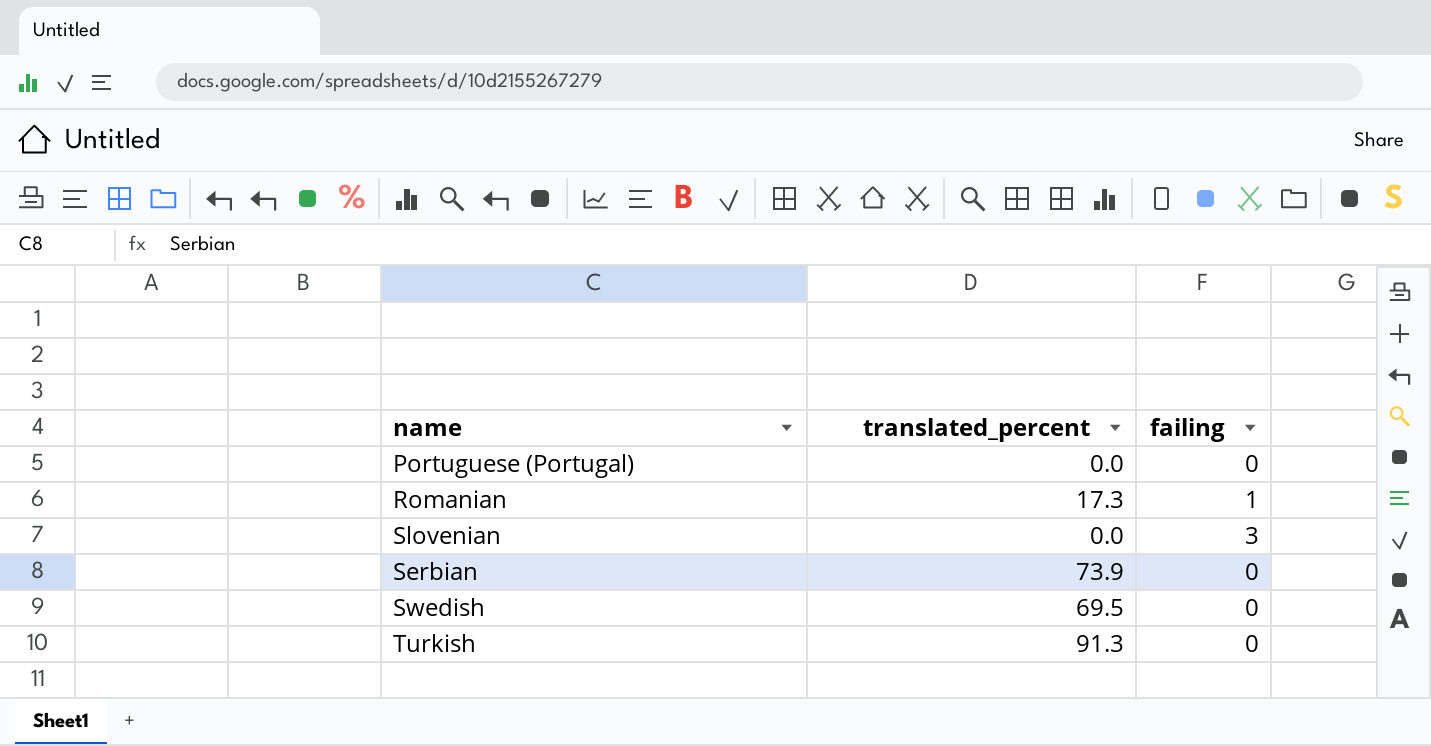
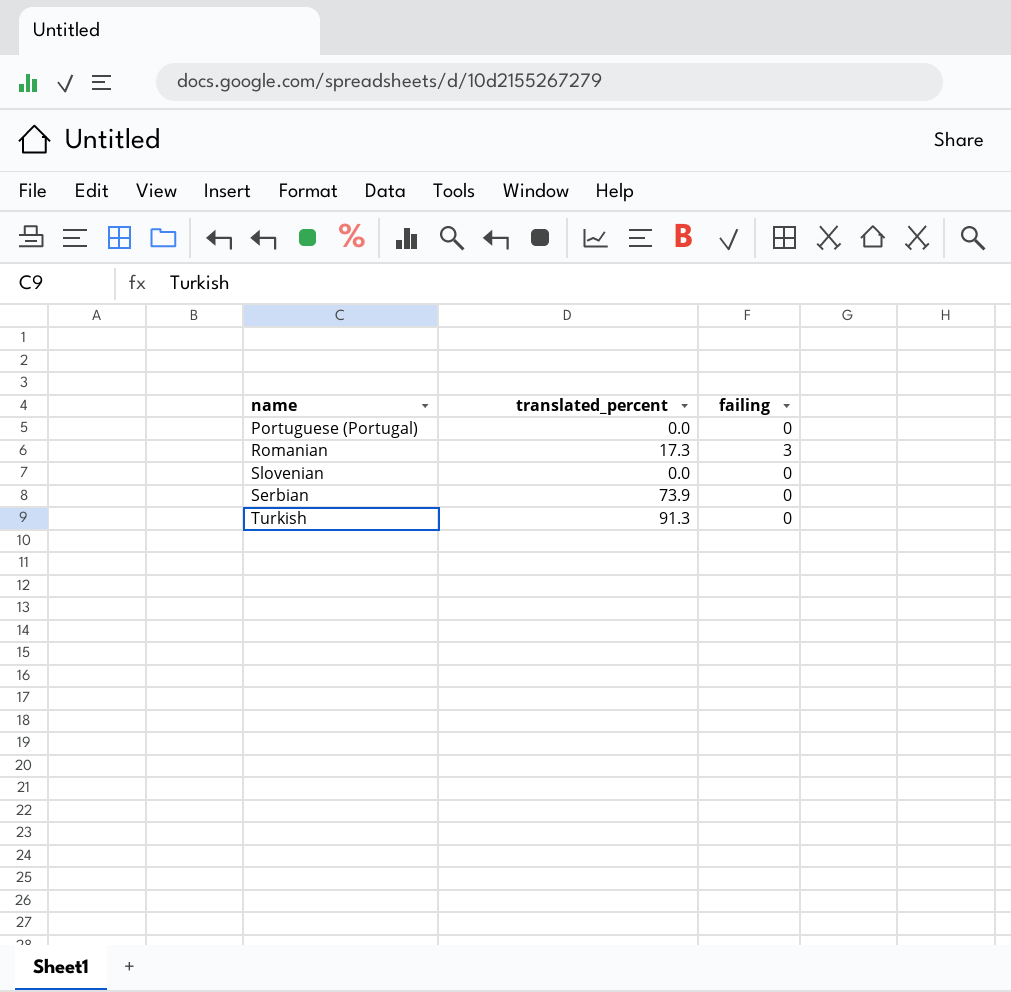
row Swedish: 69.5 | 0 -> none
Romanian | failing: 1 -> 3
Slovenian | failing: 3 -> 0

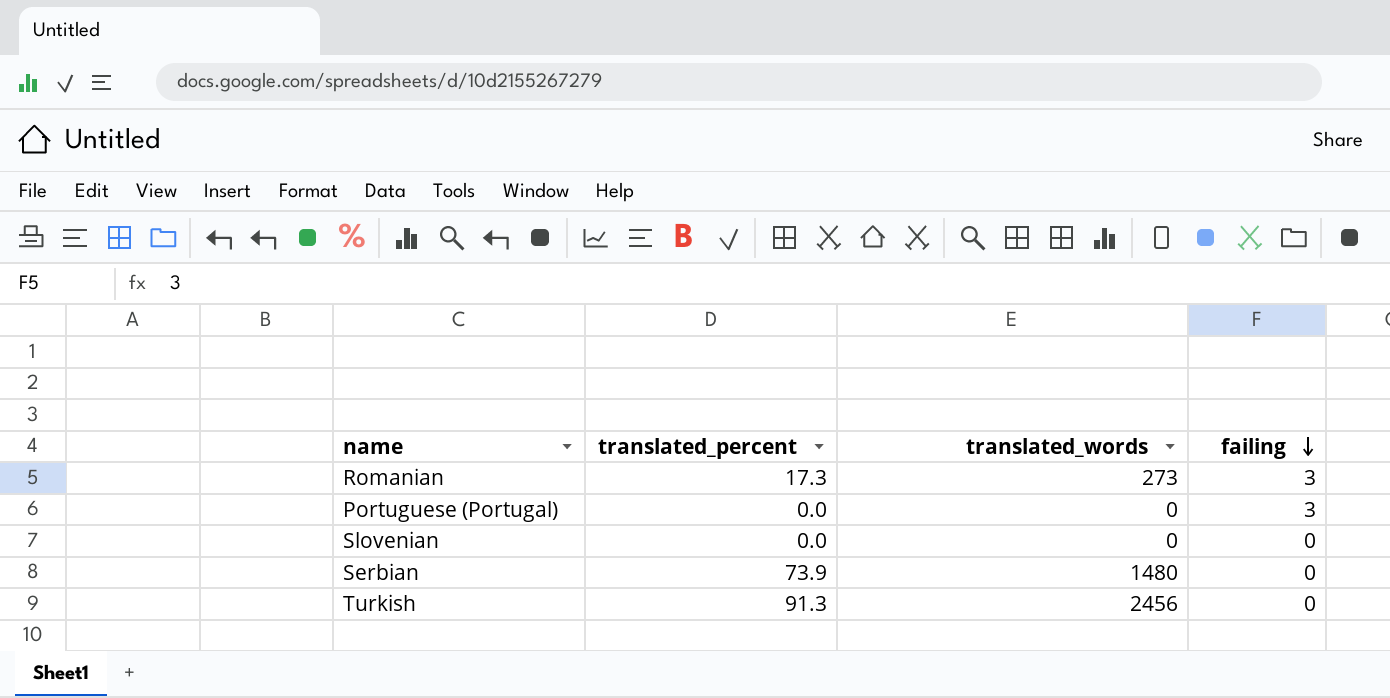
row order: none -> failing descending
column translated_words | position: none -> 3
Portuguese (Portugal) | failing: 0 -> 3

